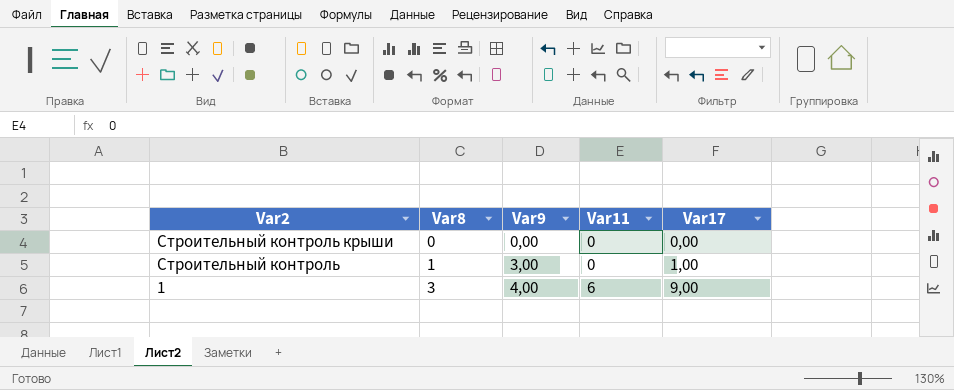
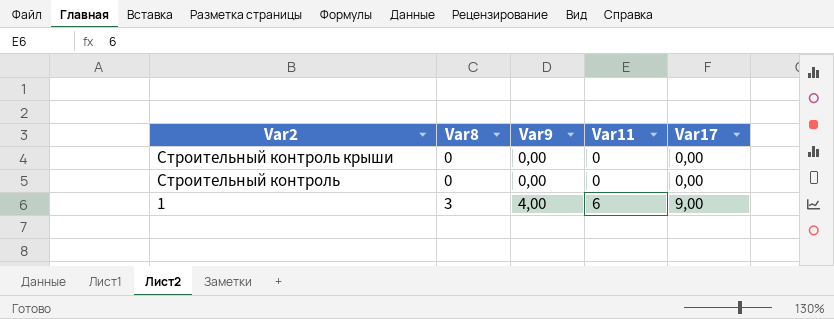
Строительный контроль | Var8: 1 -> 0
Строительный контроль | Var9: 3,00 -> 0,00
Строительный контроль | Var17: 1,00 -> 0,00

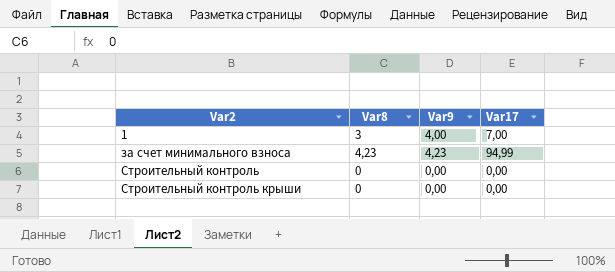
row order: Var2 descending -> Var2 ascending
column Var11 | position: 4 -> none
1 | Var17: 9,00 -> 7,00
row за счет минимального взноса: none -> 4,23 | 4,23 | 94,99

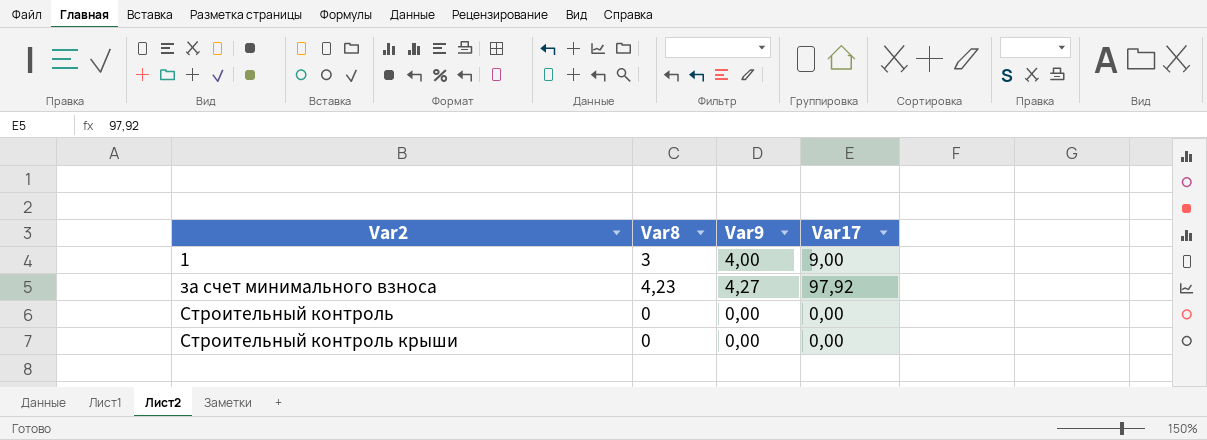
1 | Var17: 7,00 -> 9,00
за счет минимального взноса | Var9: 4,23 -> 4,27
за счет минимального взноса | Var17: 94,99 -> 97,92

